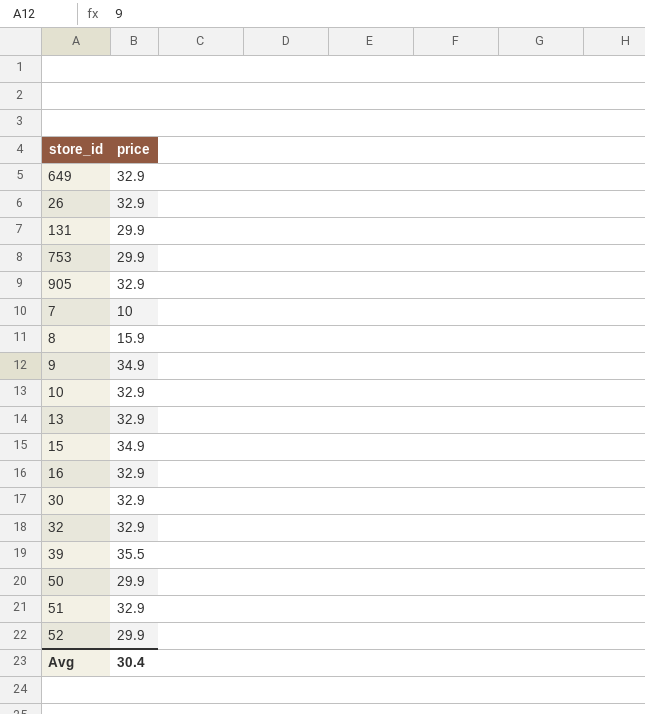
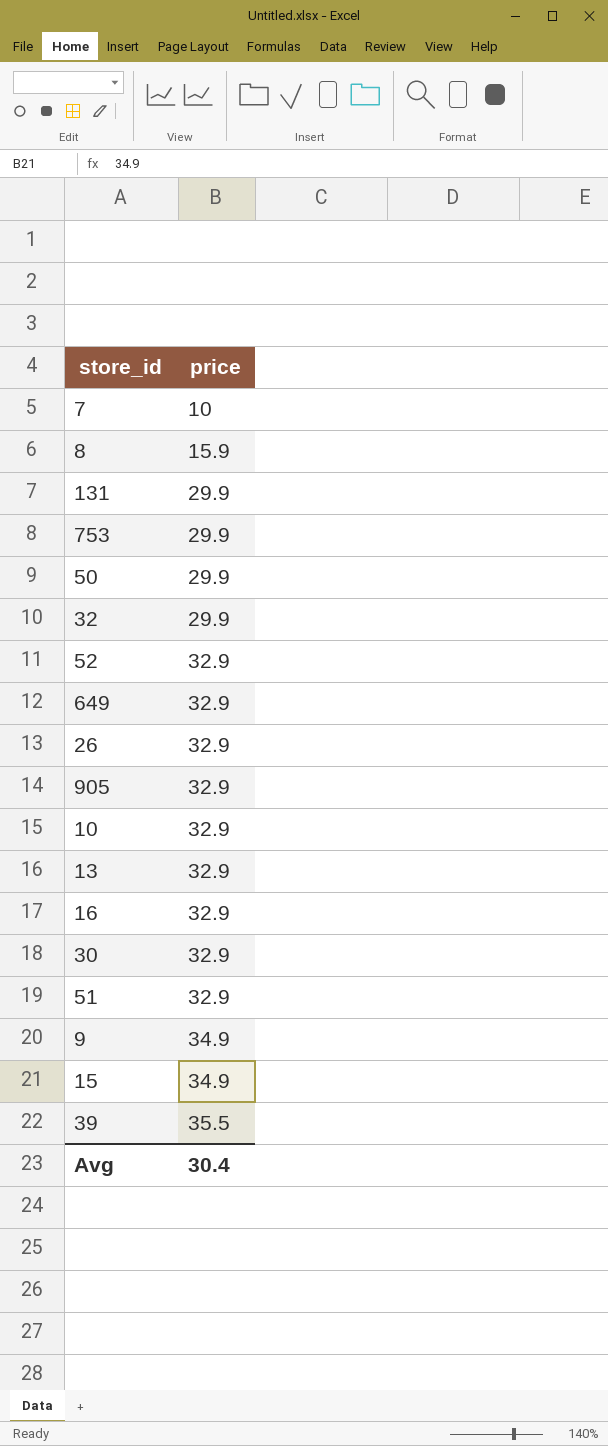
row order: none -> price ascending
32 | price: 32.9 -> 29.9
52 | price: 29.9 -> 32.9

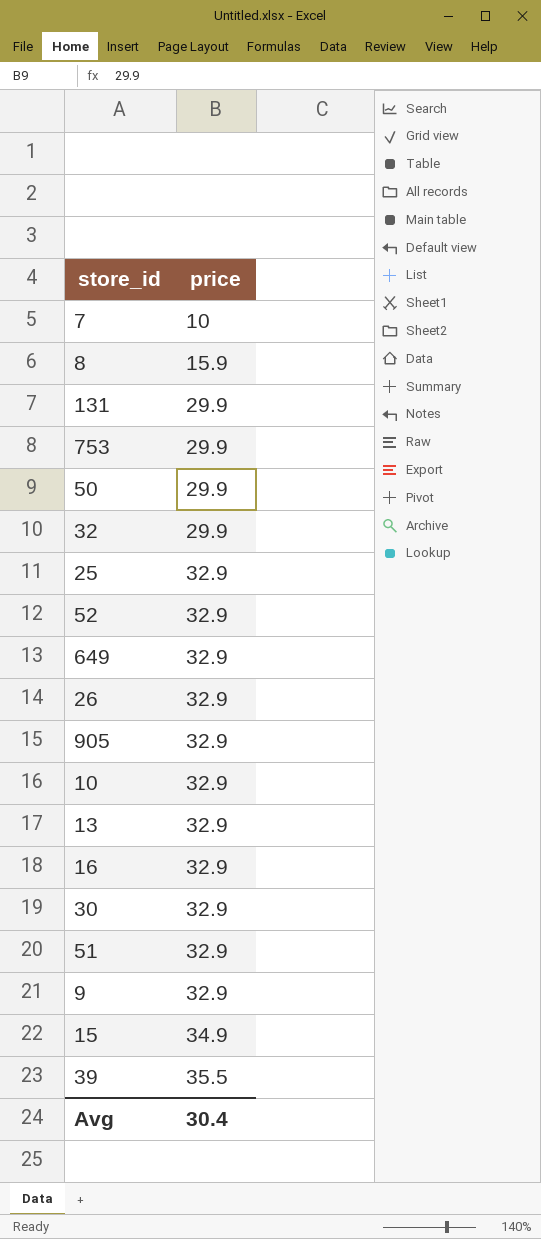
row 25: none -> 32.9
9 | price: 34.9 -> 32.9

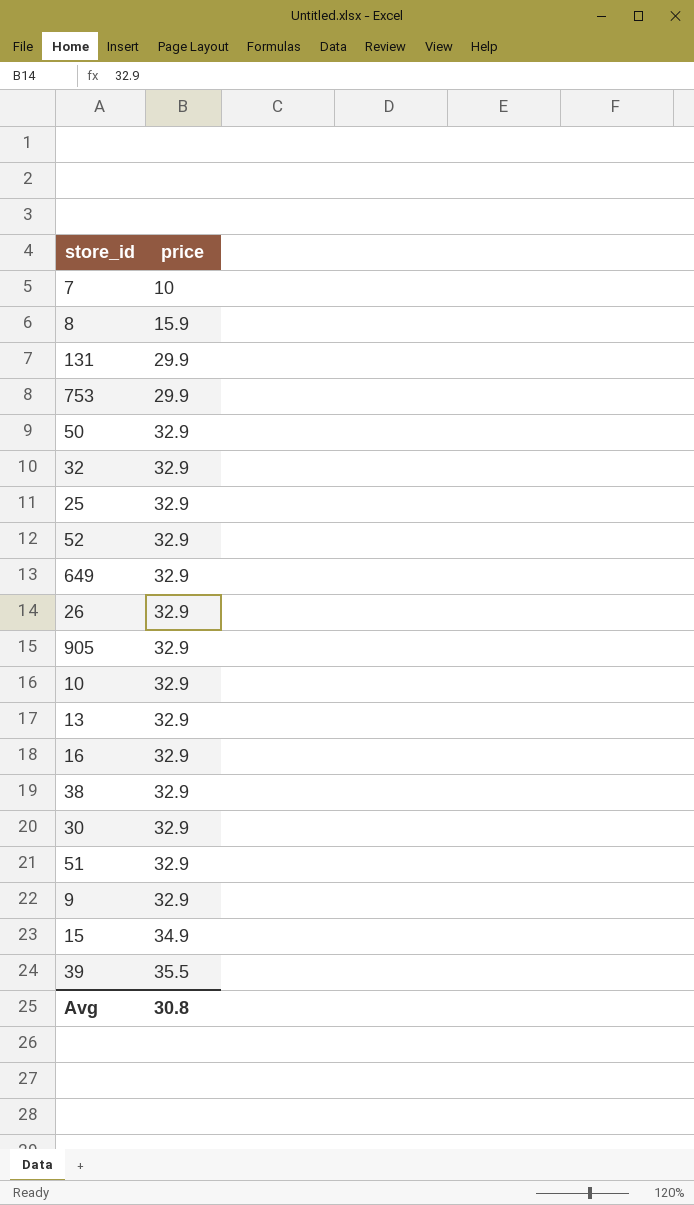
50 | price: 29.9 -> 32.9
32 | price: 29.9 -> 32.9
row 38: none -> 32.9
Avg | price: 30.4 -> 30.8

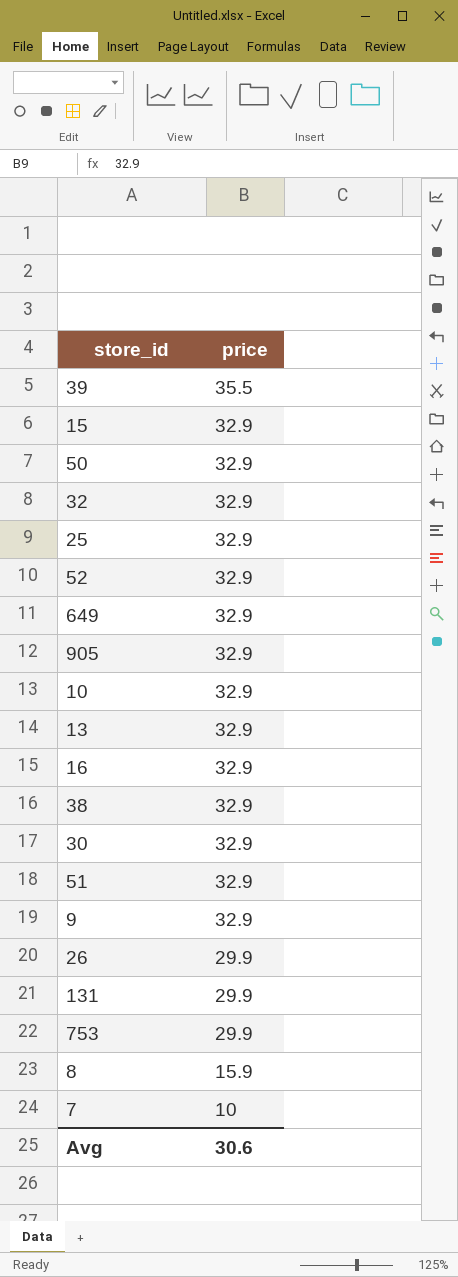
row order: price ascending -> price descending
15 | price: 34.9 -> 32.9
26 | price: 32.9 -> 29.9
Avg | price: 30.8 -> 30.6

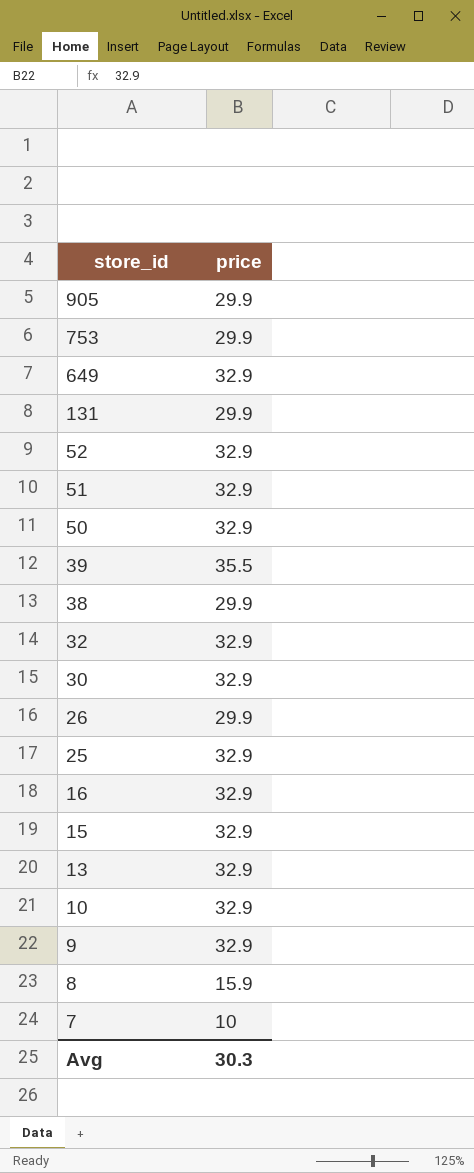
row order: price descending -> store_id descending
905 | price: 32.9 -> 29.9
38 | price: 32.9 -> 29.9
Avg | price: 30.6 -> 30.3

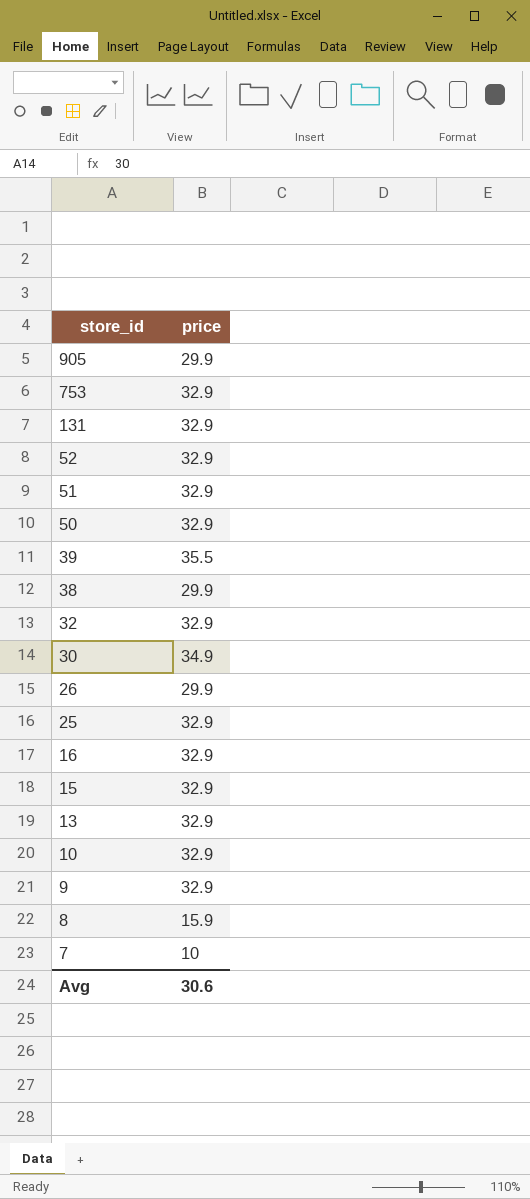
row 649: 32.9 -> none
753 | price: 29.9 -> 32.9
131 | price: 29.9 -> 32.9
30 | price: 32.9 -> 34.9
Avg | price: 30.3 -> 30.6

